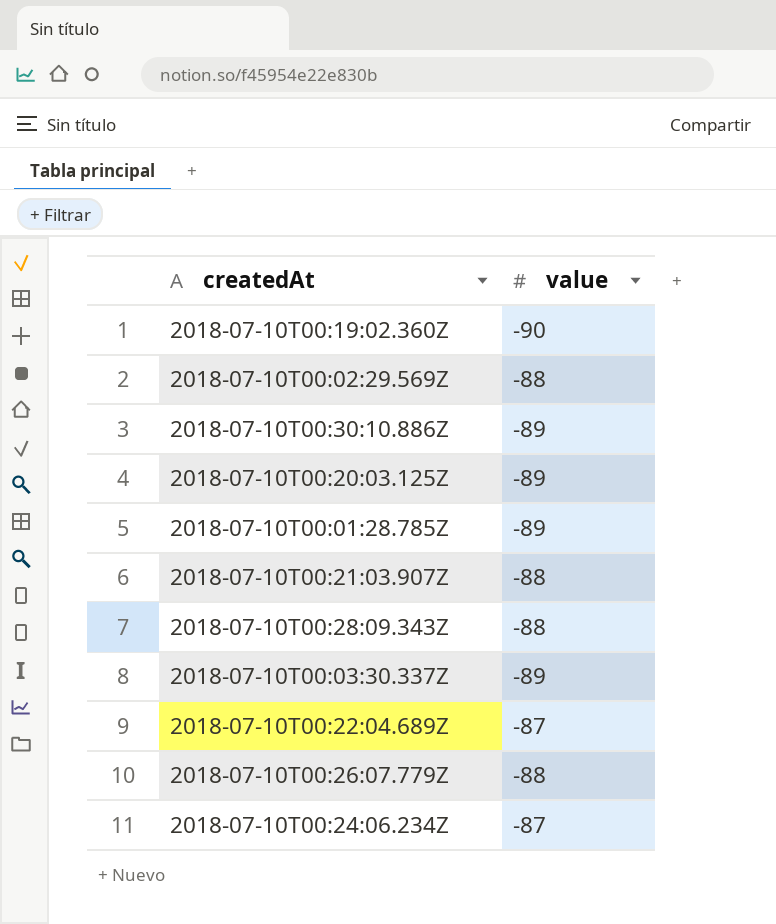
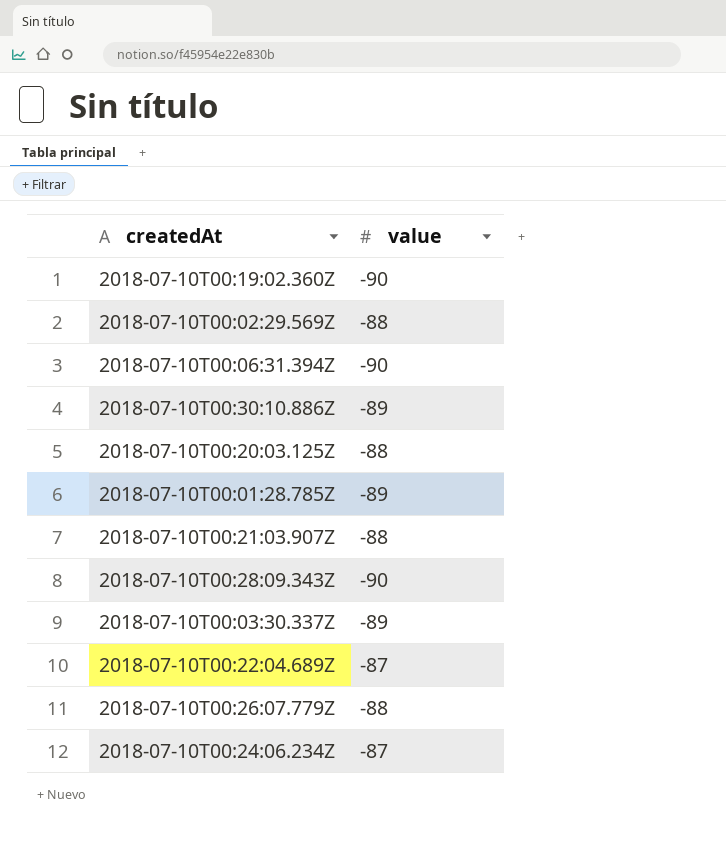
row 2018-07-10T00:06:31.394Z: none -> -90
2018-07-10T00:20:03.125Z | value: -89 -> -88
2018-07-10T00:28:09.343Z | value: -88 -> -90

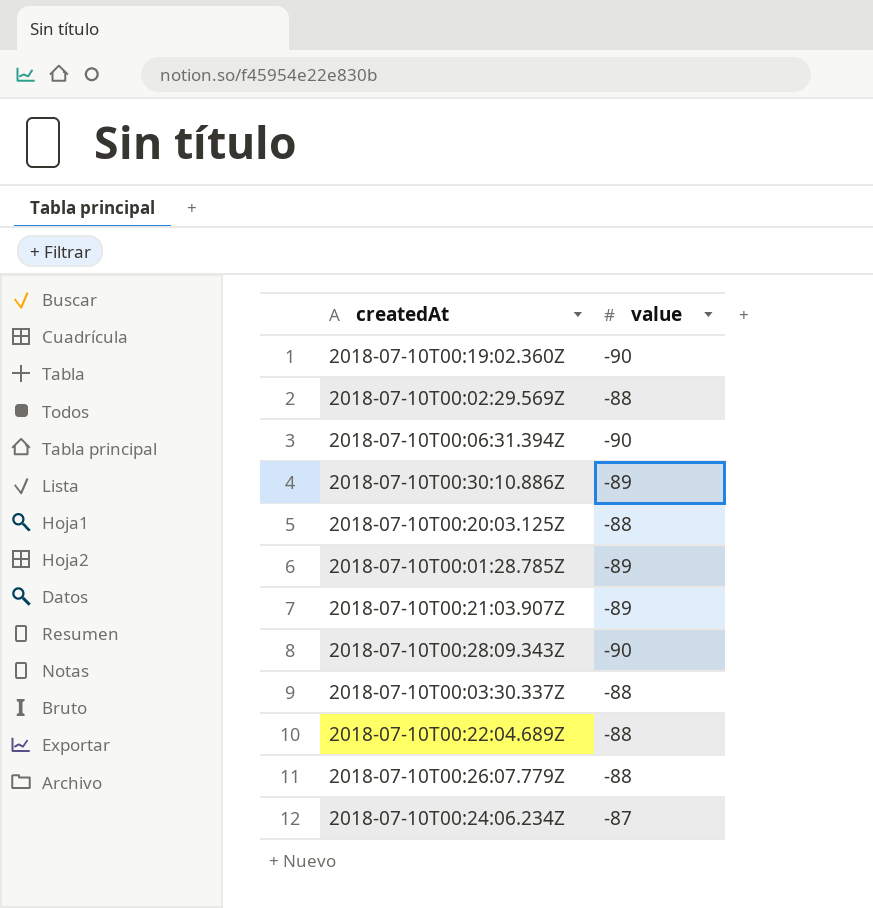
2018-07-10T00:21:03.907Z | value: -88 -> -89
2018-07-10T00:03:30.337Z | value: -89 -> -88
2018-07-10T00:22:04.689Z | value: -87 -> -88

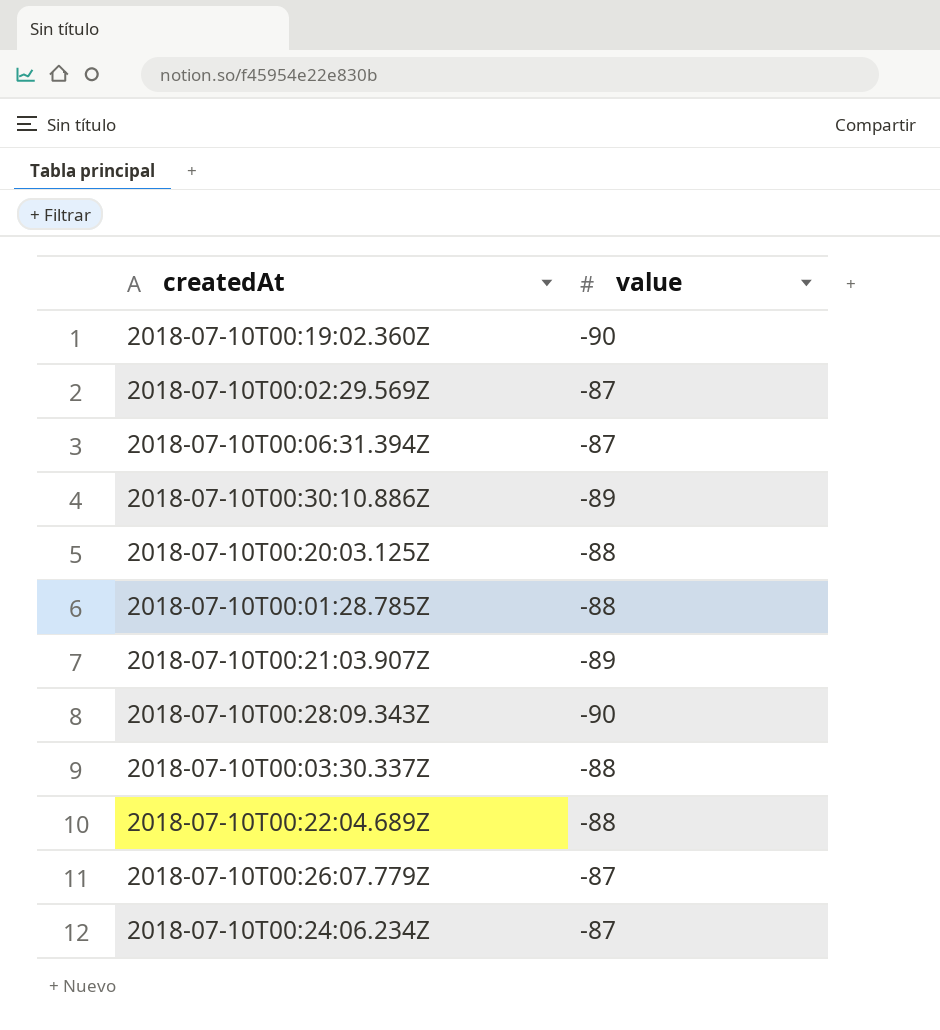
2018-07-10T00:02:29.569Z | value: -88 -> -87
2018-07-10T00:06:31.394Z | value: -90 -> -87
2018-07-10T00:01:28.785Z | value: -89 -> -88
2018-07-10T00:26:07.779Z | value: -88 -> -87

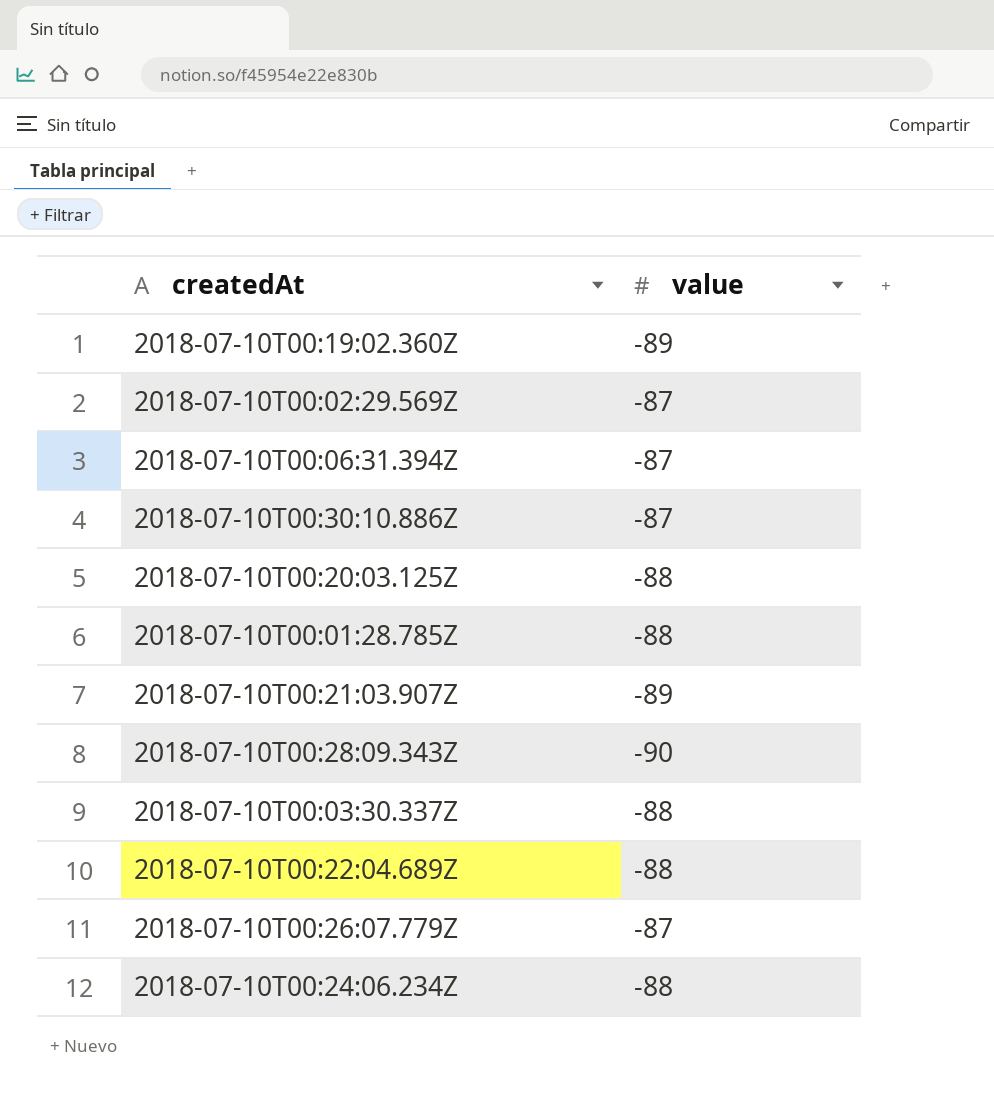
2018-07-10T00:19:02.360Z | value: -90 -> -89
2018-07-10T00:30:10.886Z | value: -89 -> -87
2018-07-10T00:24:06.234Z | value: -87 -> -88

